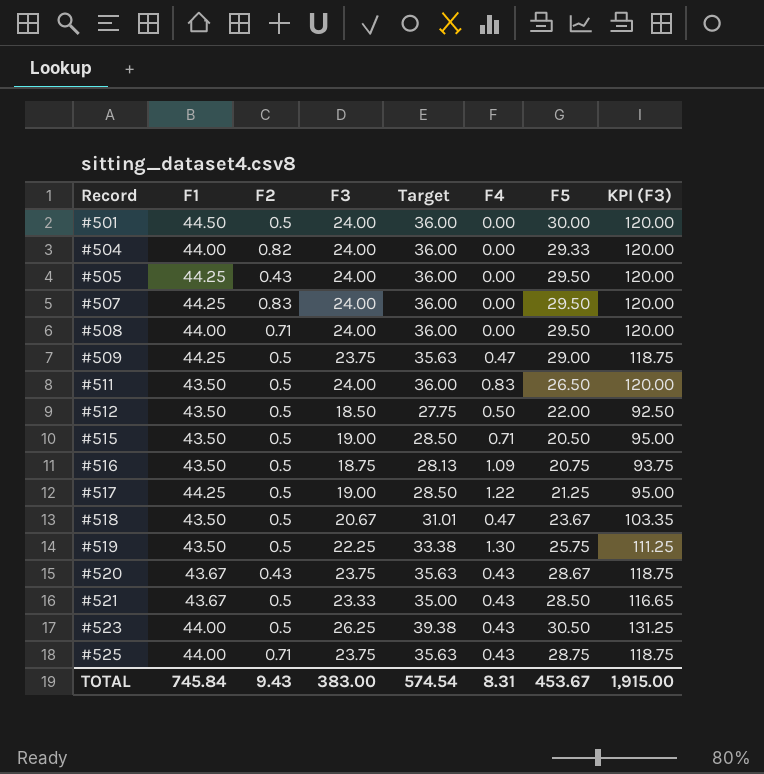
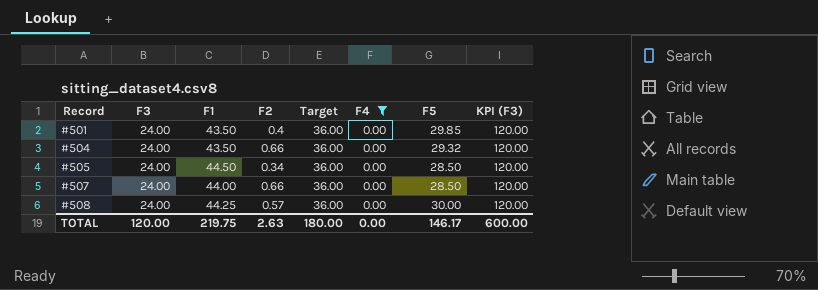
filter: none -> F4 = 0.00
column F3 | position: 4 -> 2
#501 | F1: 44.50 -> 43.50
#501 | F2: 0.5 -> 0.4
#501 | F5: 30.00 -> 29.85
#504 | F1: 44.00 -> 43.50
#504 | F2: 0.82 -> 0.66
#504 | F5: 29.33 -> 29.32
#505 | F1: 44.25 -> 44.50
#505 | F2: 0.43 -> 0.34
#505 | F5: 29.50 -> 28.50
#507 | F1: 44.25 -> 44.00
#507 | F2: 0.83 -> 0.66
#507 | F5: 29.50 -> 28.50
#508 | F1: 44.00 -> 44.25
#508 | F2: 0.71 -> 0.57
#508 | F5: 29.50 -> 30.00
TOTAL | F3: 383.00 -> 120.00
TOTAL | F1: 745.84 -> 219.75
TOTAL | F2: 9.43 -> 2.63
TOTAL | Target: 574.54 -> 180.00
TOTAL | F4: 8.31 -> 0.00
TOTAL | F5: 453.67 -> 146.17
TOTAL | KPI (F3): 1,915.00 -> 600.00

